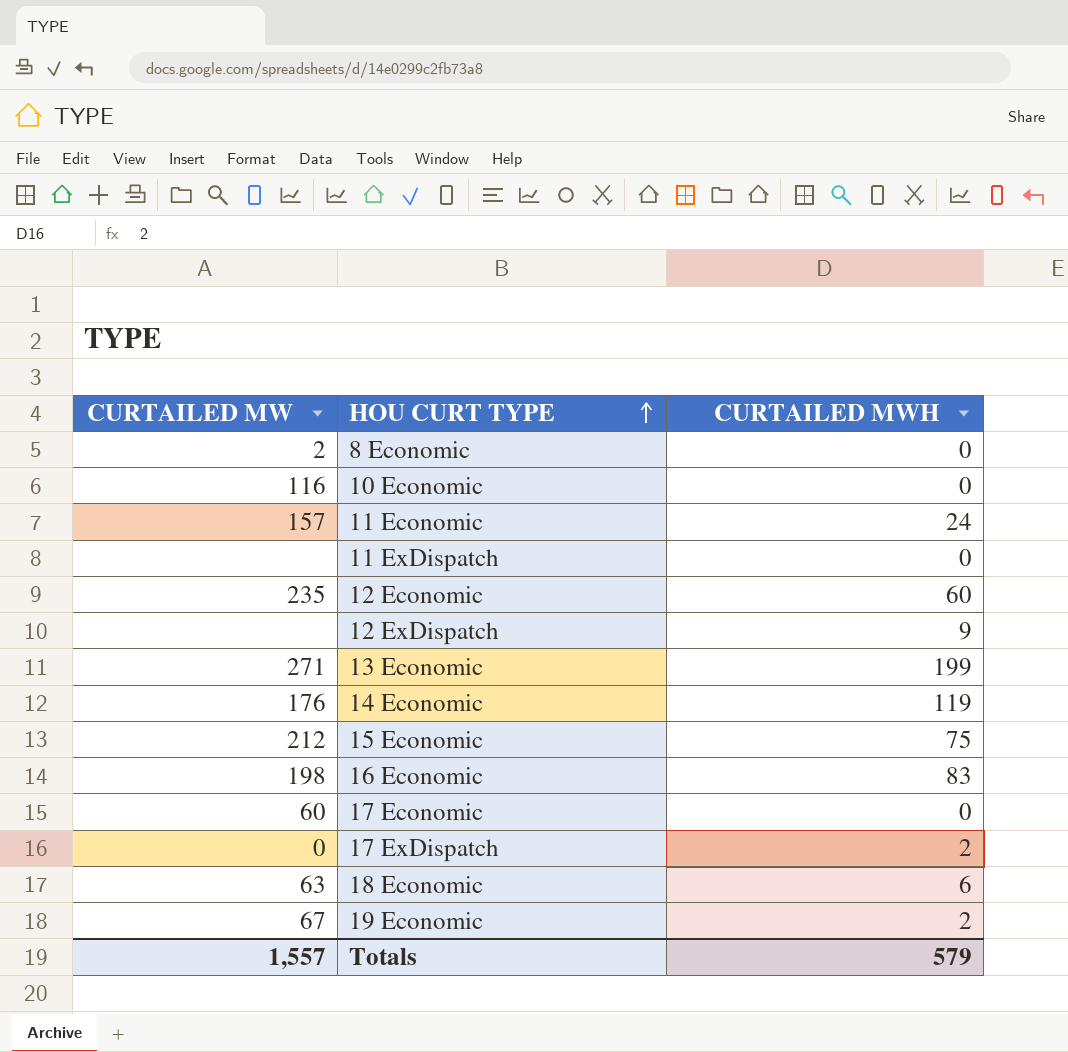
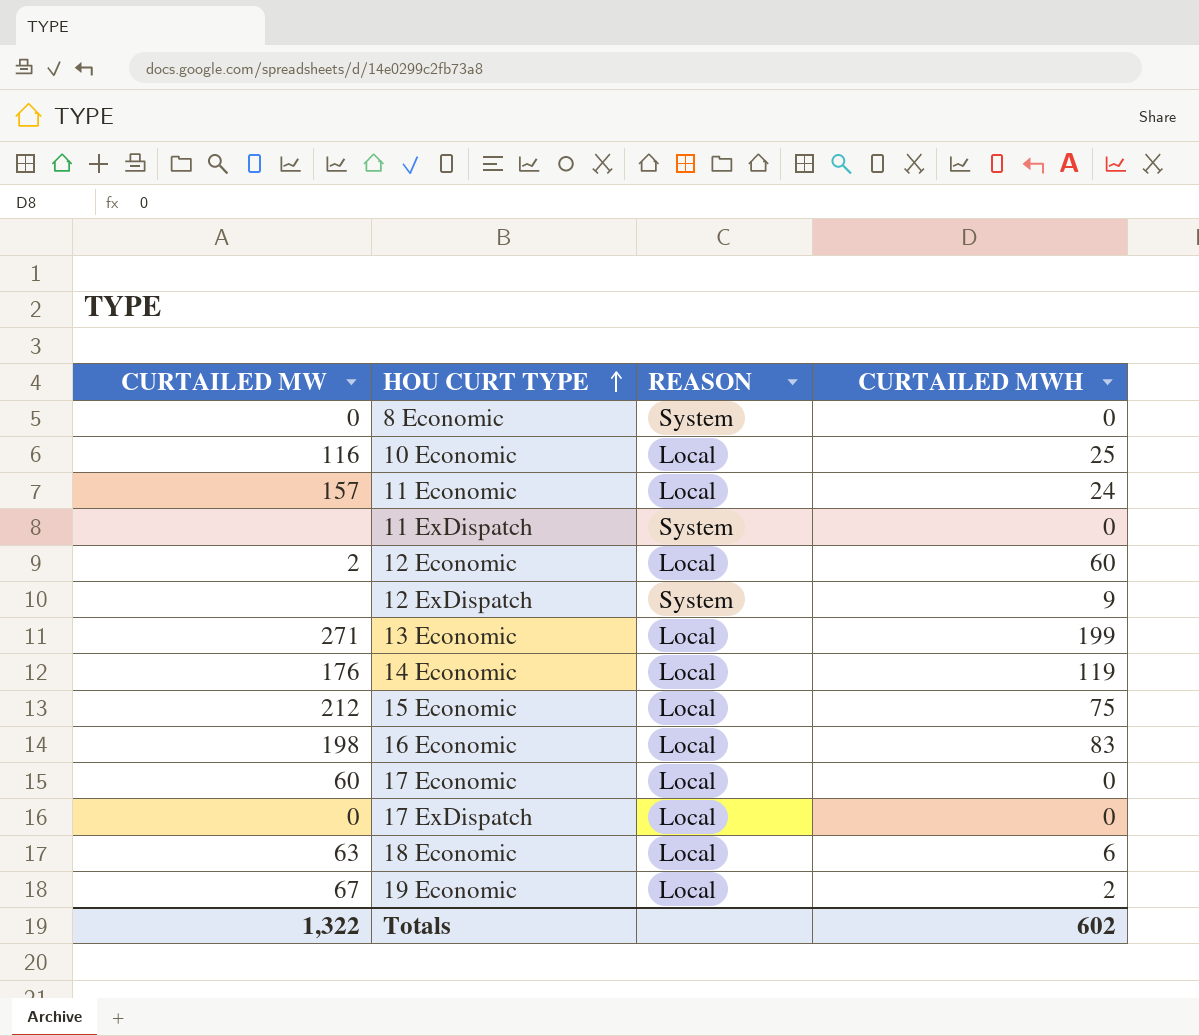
column REASON | position: none -> 3
8 Economic | CURTAILED MW: 2 -> 0
10 Economic | CURTAILED MWH: 0 -> 25
12 Economic | CURTAILED MW: 235 -> 2
17 ExDispatch | CURTAILED MWH: 2 -> 0
Totals | CURTAILED MW: 1,557 -> 1,322
Totals | CURTAILED MWH: 579 -> 602

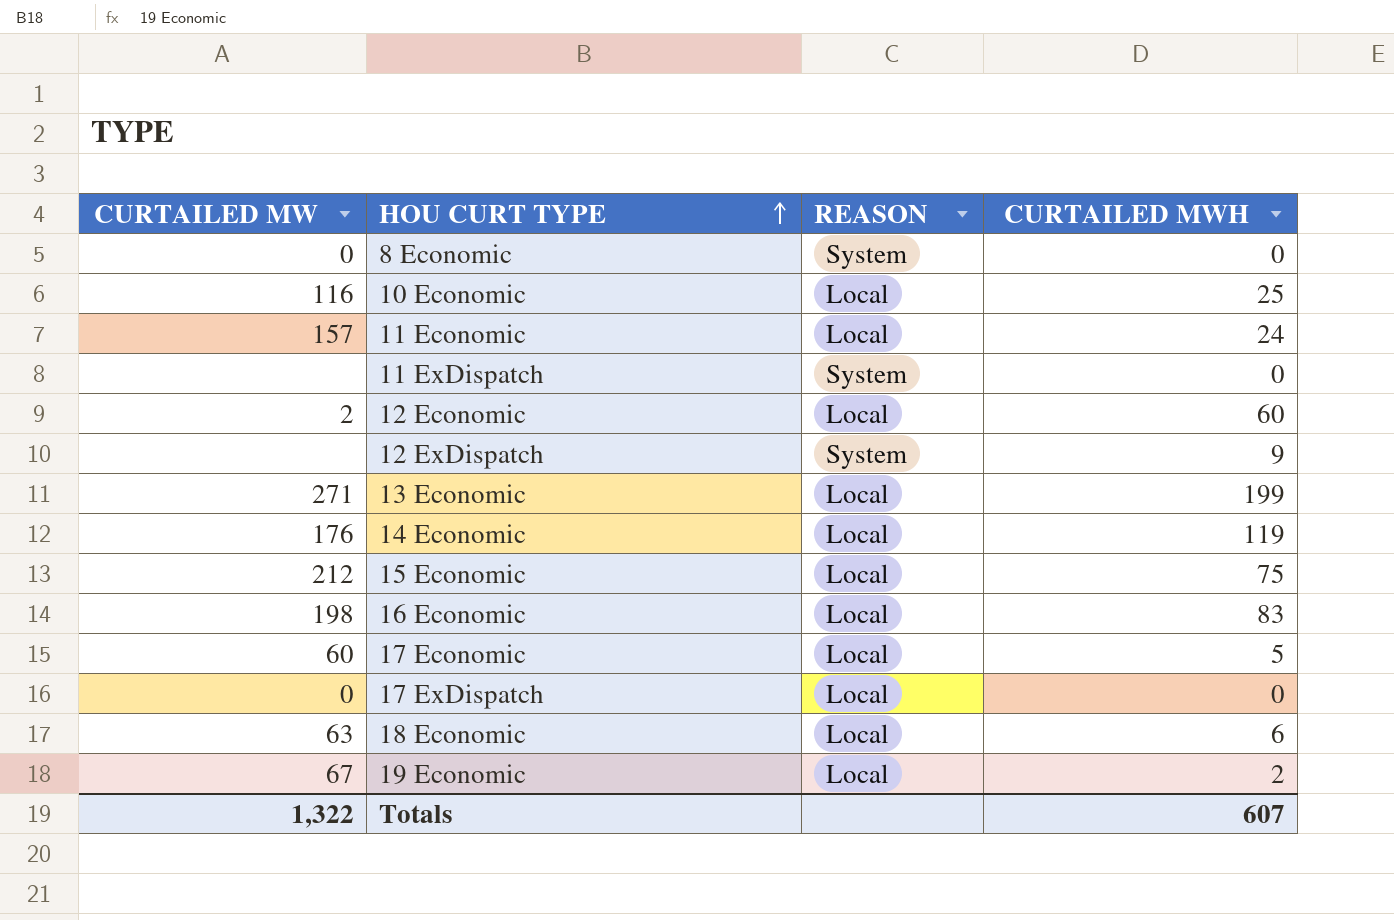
17 Economic | CURTAILED MWH: 0 -> 5
Totals | CURTAILED MWH: 602 -> 607

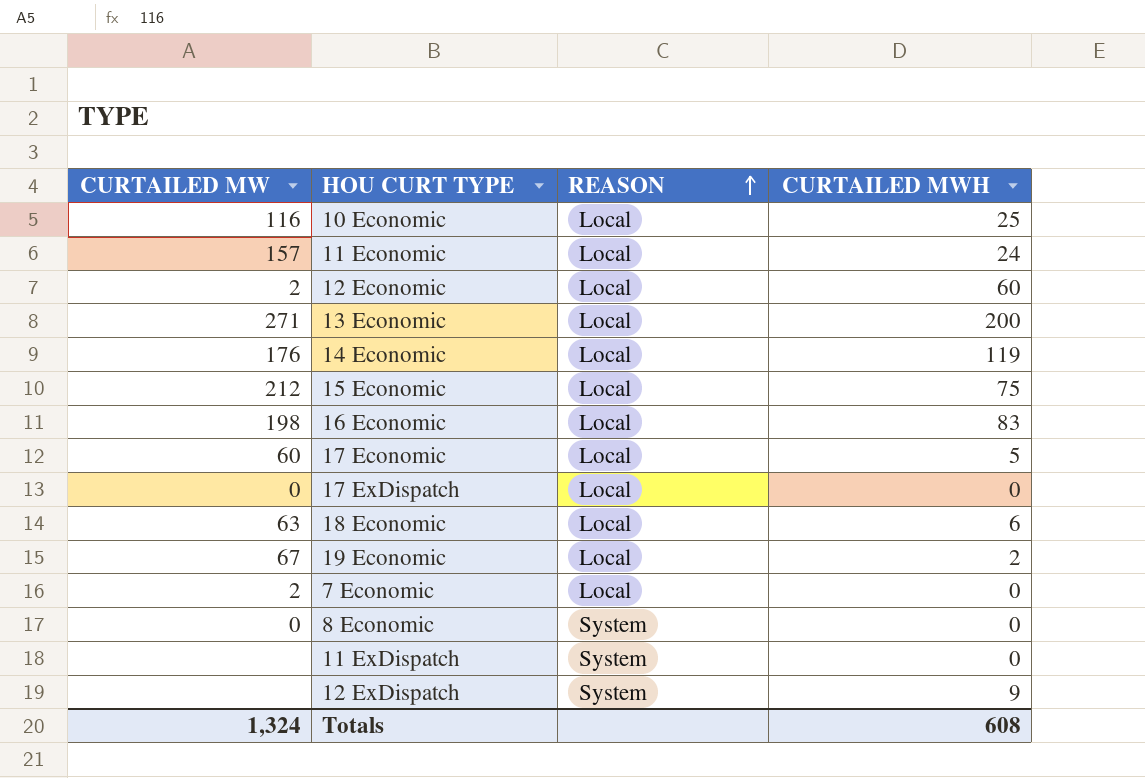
row order: HOU CURT TYPE ascending -> REASON ascending
13 Economic | CURTAILED MWH: 199 -> 200
row 7 Economic: none -> 2 | Local | 0
Totals | CURTAILED MW: 1,322 -> 1,324
Totals | CURTAILED MWH: 607 -> 608

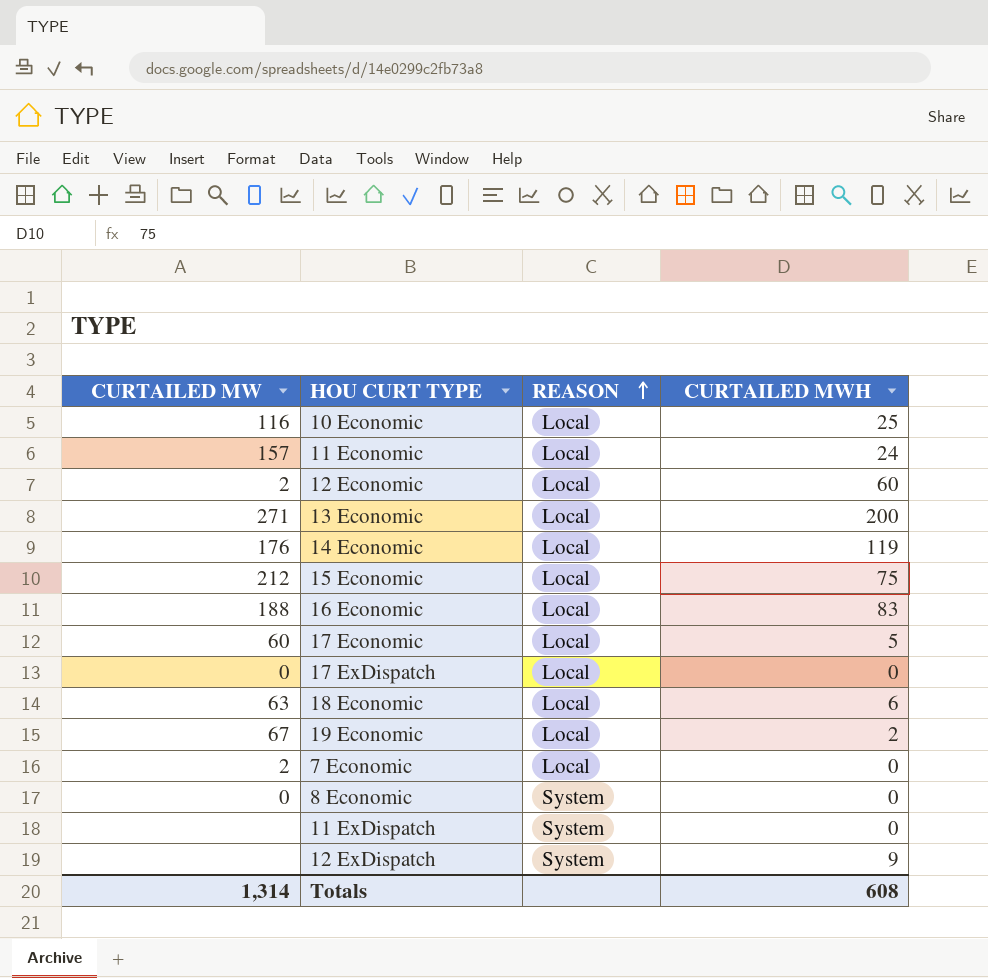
16 Economic | CURTAILED MW: 198 -> 188
Totals | CURTAILED MW: 1,324 -> 1,314

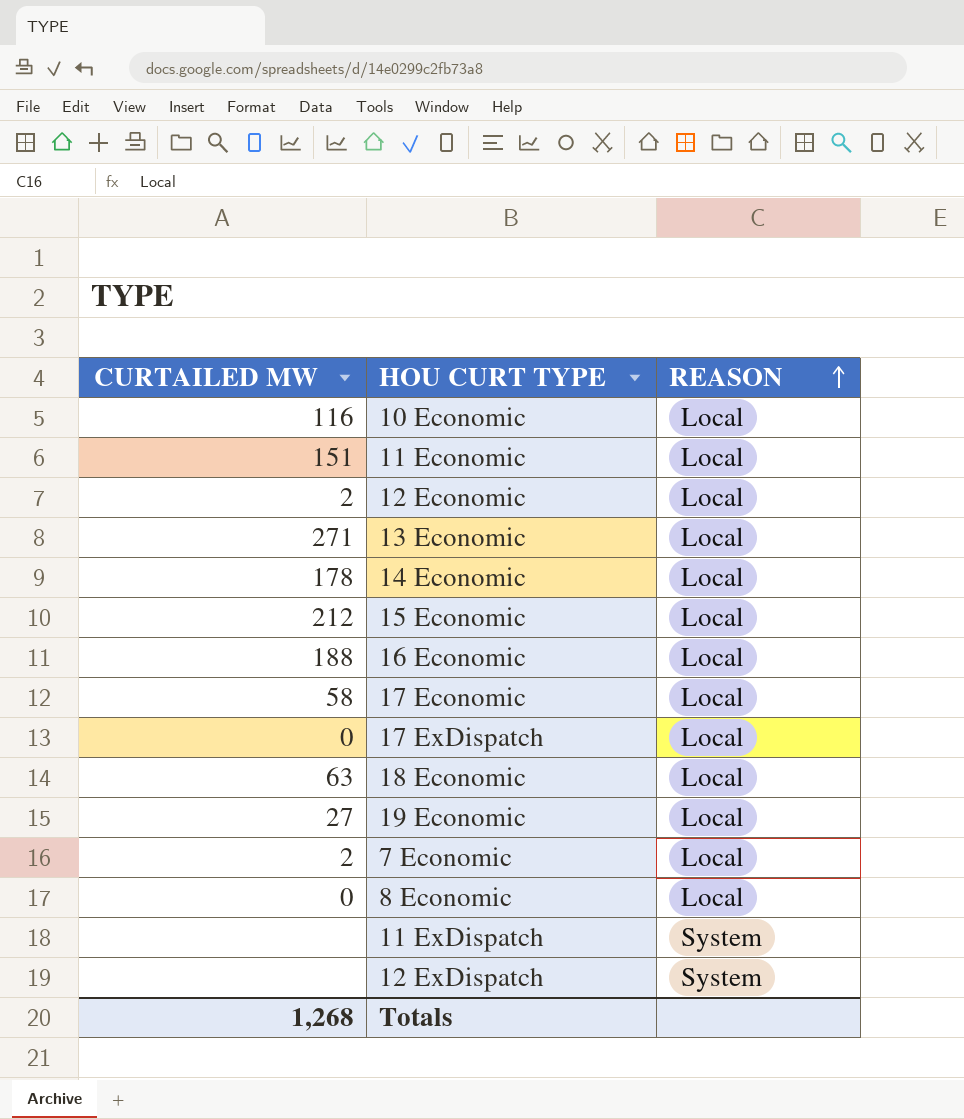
column CURTAILED MWH | position: 4 -> none
11 Economic | CURTAILED MW: 157 -> 151
14 Economic | CURTAILED MW: 176 -> 178
17 Economic | CURTAILED MW: 60 -> 58
19 Economic | CURTAILED MW: 67 -> 27
8 Economic | REASON: System -> Local
Totals | CURTAILED MW: 1,314 -> 1,268

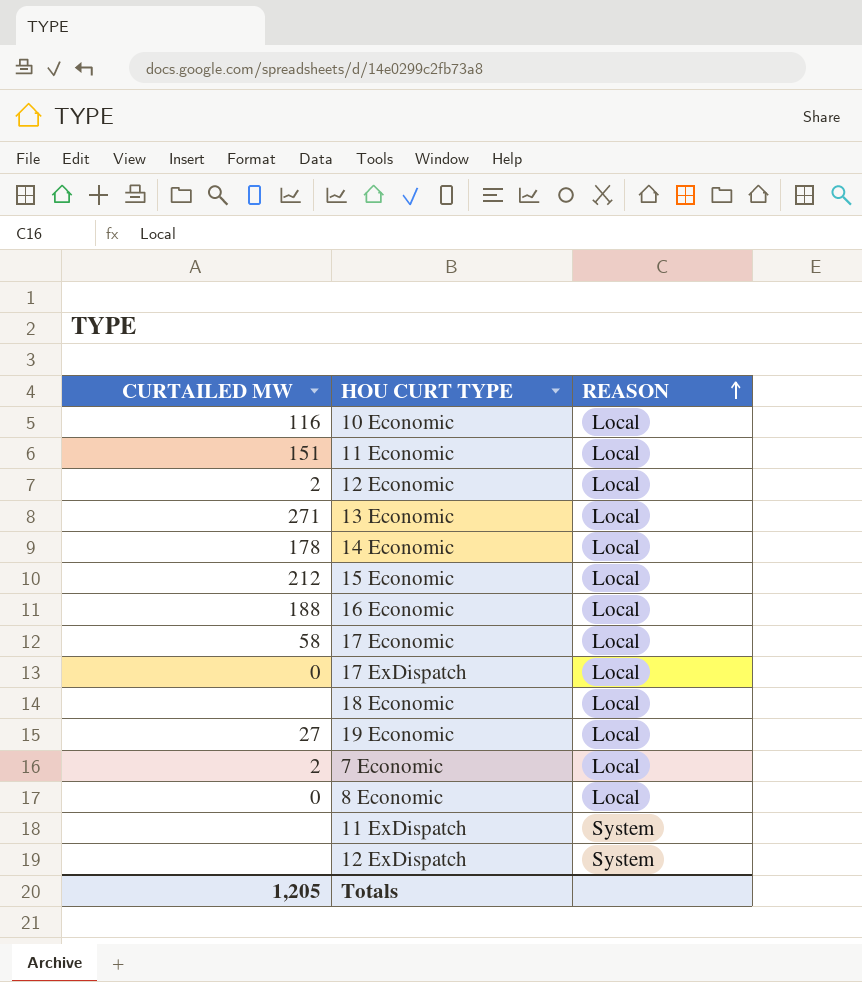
18 Economic | CURTAILED MW: 63 -> none
Totals | CURTAILED MW: 1,268 -> 1,205

